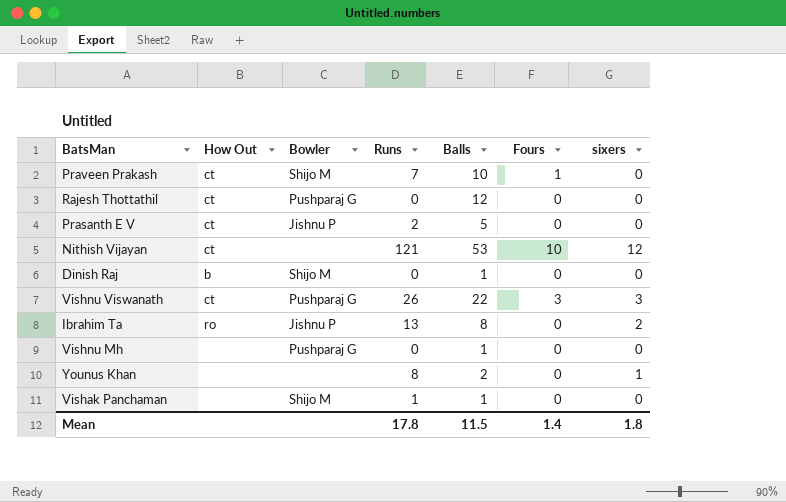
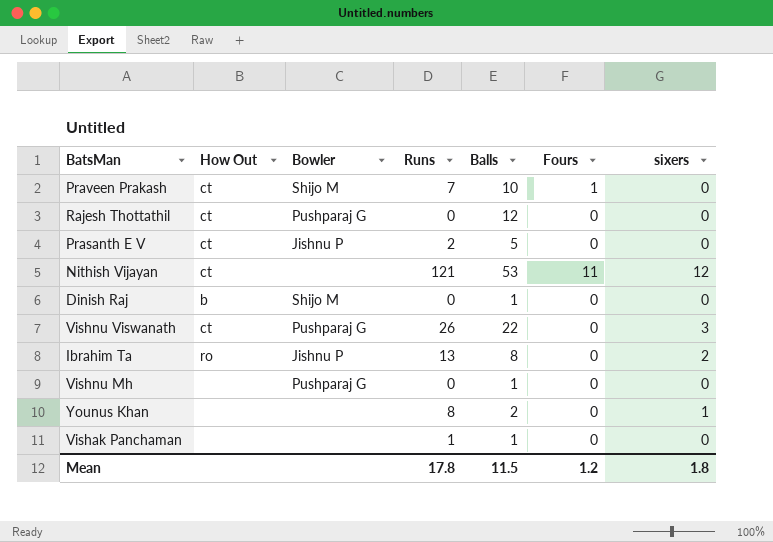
Nithish Vijayan | Fours: 10 -> 11
Vishnu Viswanath | Fours: 3 -> 0
Vishak Panchaman | Bowler: Shijo M -> none
Mean | Fours: 1.4 -> 1.2

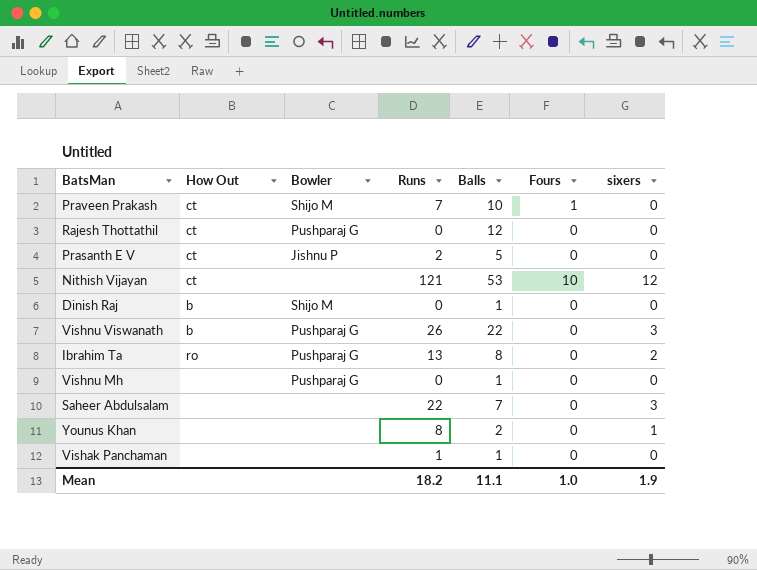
Nithish Vijayan | Fours: 11 -> 10
Vishnu Viswanath | How Out: ct -> b
Ibrahim Ta | Bowler: Jishnu P -> Pushparaj G
row Saheer Abdulsalam: none -> none | none | 22 | 7 | 0 | 3
Mean | Runs: 17.8 -> 18.2
Mean | Balls: 11.5 -> 11.1
Mean | Fours: 1.2 -> 1.0
Mean | sixers: 1.8 -> 1.9

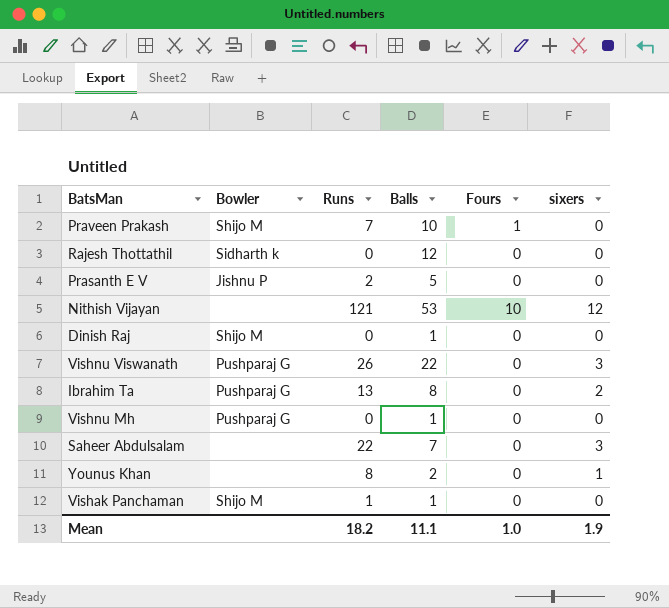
column How Out | position: 2 -> none
Rajesh Thottathil | Bowler: Pushparaj G -> Sidharth k
Vishak Panchaman | Bowler: none -> Shijo M

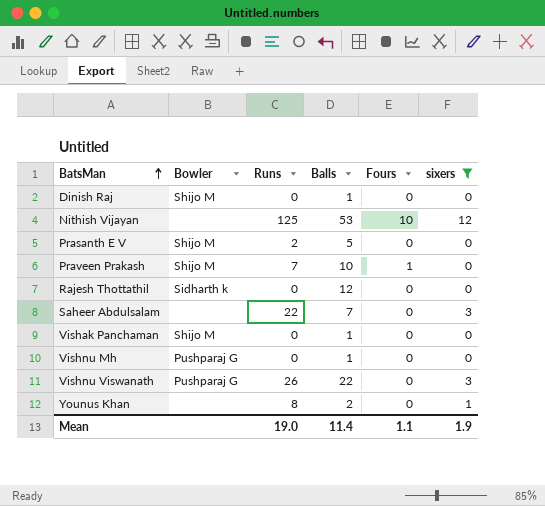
filter: none -> sixers != 2
row order: none -> BatsMan ascending
Nithish Vijayan | Runs: 121 -> 125
Prasanth E V | Bowler: Jishnu P -> Shijo M
Vishak Panchaman | Runs: 1 -> 0
Mean | Runs: 18.2 -> 19.0
Mean | Balls: 11.1 -> 11.4
Mean | Fours: 1.0 -> 1.1

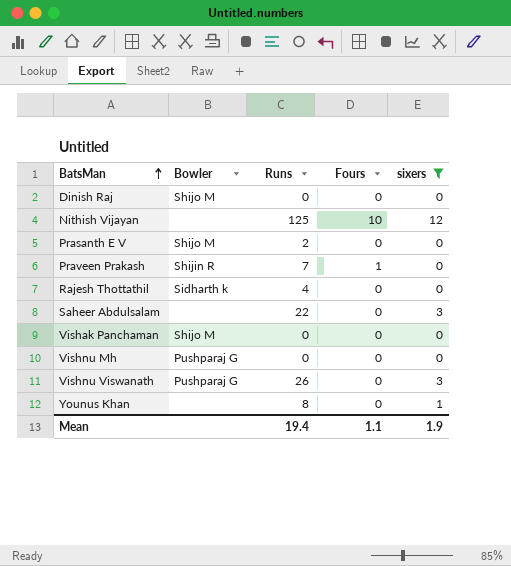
column Balls | position: 4 -> none
Praveen Prakash | Bowler: Shijo M -> Shijin R
Rajesh Thottathil | Runs: 0 -> 4
Mean | Runs: 19.0 -> 19.4

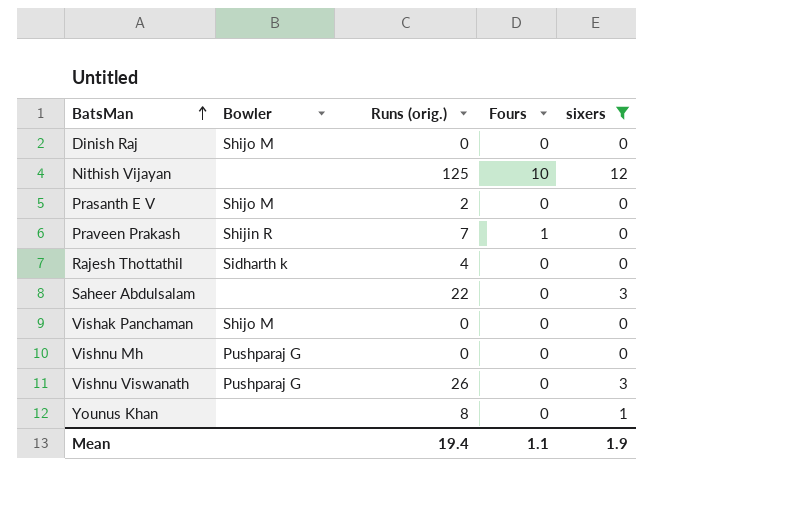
column name: Runs -> Runs (orig.)

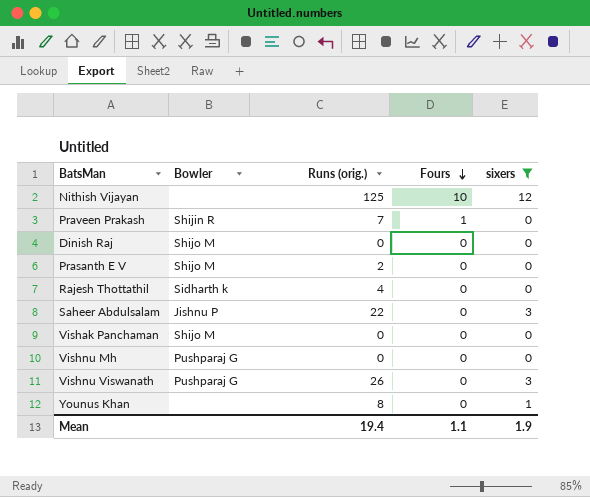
row order: BatsMan ascending -> Fours descending
Saheer Abdulsalam | Bowler: none -> Jishnu P

